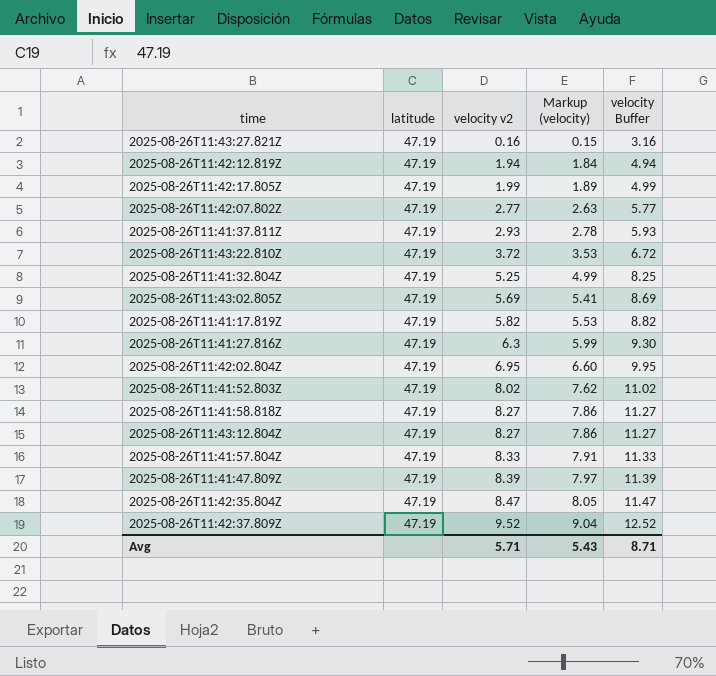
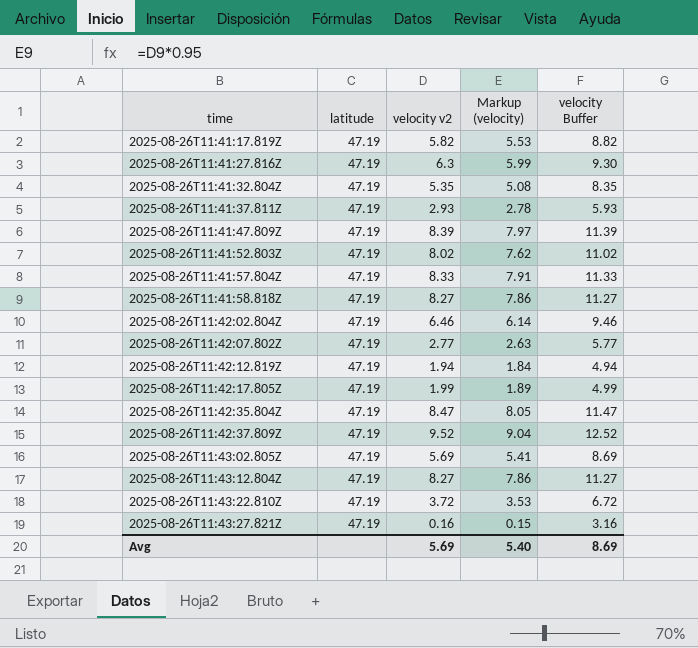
row order: velocity v2 ascending -> time ascending
2025-08-26T11:41:32.804Z | velocity v2: 5.25 -> 5.35
2025-08-26T11:41:32.804Z | Markup (velocity): 4.99 -> 5.08
2025-08-26T11:41:32.804Z | velocity Buffer: 8.25 -> 8.35
2025-08-26T11:42:02.804Z | velocity v2: 6.95 -> 6.46
2025-08-26T11:42:02.804Z | Markup (velocity): 6.60 -> 6.14
2025-08-26T11:42:02.804Z | velocity Buffer: 9.95 -> 9.46
Avg | velocity v2: 5.71 -> 5.69
Avg | Markup (velocity): 5.43 -> 5.40
Avg | velocity Buffer: 8.71 -> 8.69

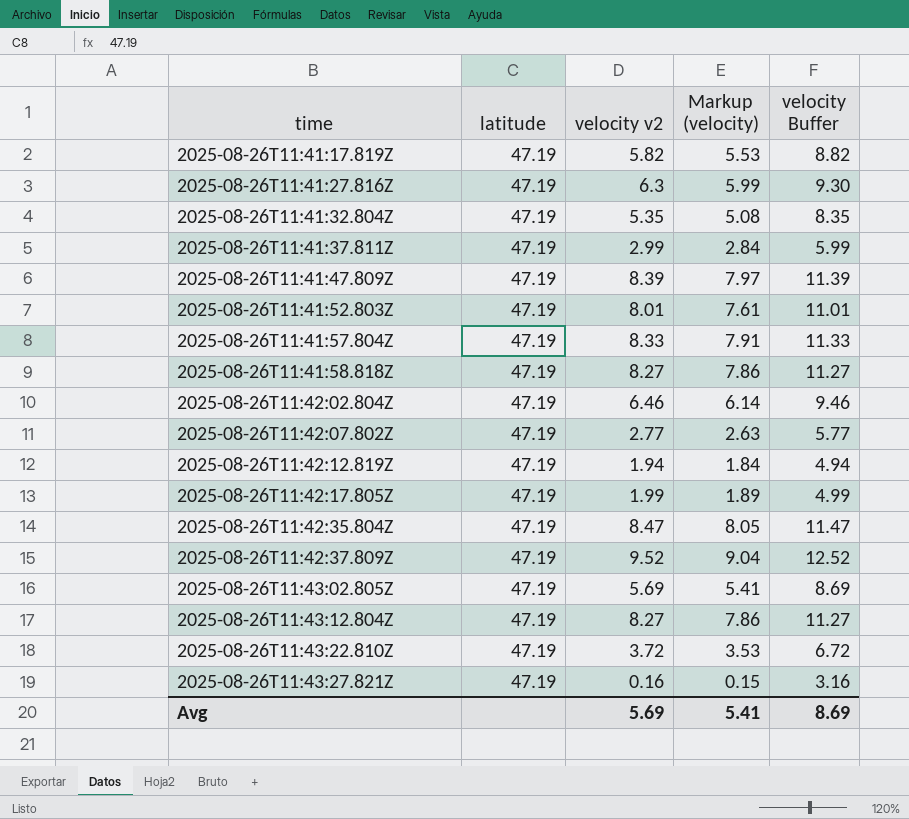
2025-08-26T11:41:37.811Z | velocity v2: 2.93 -> 2.99
2025-08-26T11:41:37.811Z | Markup (velocity): 2.78 -> 2.84
2025-08-26T11:41:37.811Z | velocity Buffer: 5.93 -> 5.99
2025-08-26T11:41:52.803Z | velocity v2: 8.02 -> 8.01
2025-08-26T11:41:52.803Z | Markup (velocity): 7.62 -> 7.61
2025-08-26T11:41:52.803Z | velocity Buffer: 11.02 -> 11.01
Avg | Markup (velocity): 5.40 -> 5.41

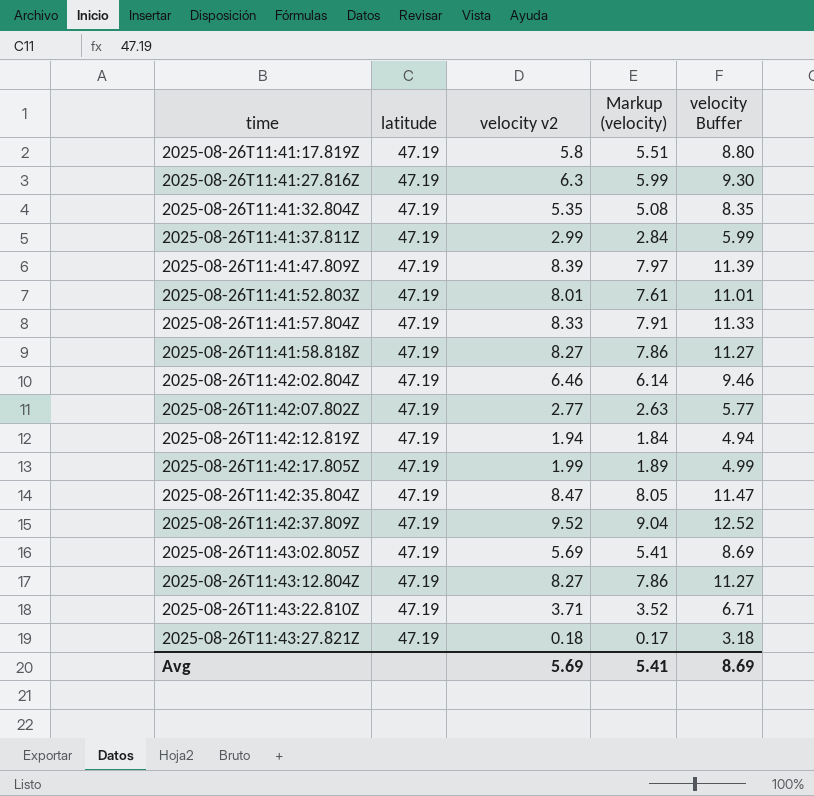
2025-08-26T11:41:17.819Z | velocity v2: 5.82 -> 5.8
2025-08-26T11:41:17.819Z | Markup (velocity): 5.53 -> 5.51
2025-08-26T11:41:17.819Z | velocity Buffer: 8.82 -> 8.80
2025-08-26T11:43:22.810Z | velocity v2: 3.72 -> 3.71
2025-08-26T11:43:22.810Z | Markup (velocity): 3.53 -> 3.52
2025-08-26T11:43:22.810Z | velocity Buffer: 6.72 -> 6.71
2025-08-26T11:43:27.821Z | velocity v2: 0.16 -> 0.18
2025-08-26T11:43:27.821Z | Markup (velocity): 0.15 -> 0.17
2025-08-26T11:43:27.821Z | velocity Buffer: 3.16 -> 3.18

